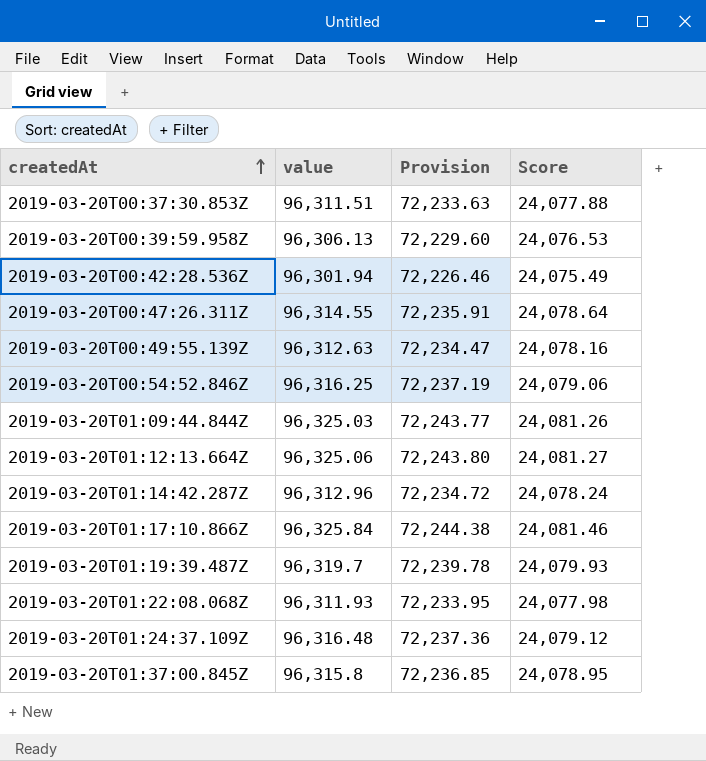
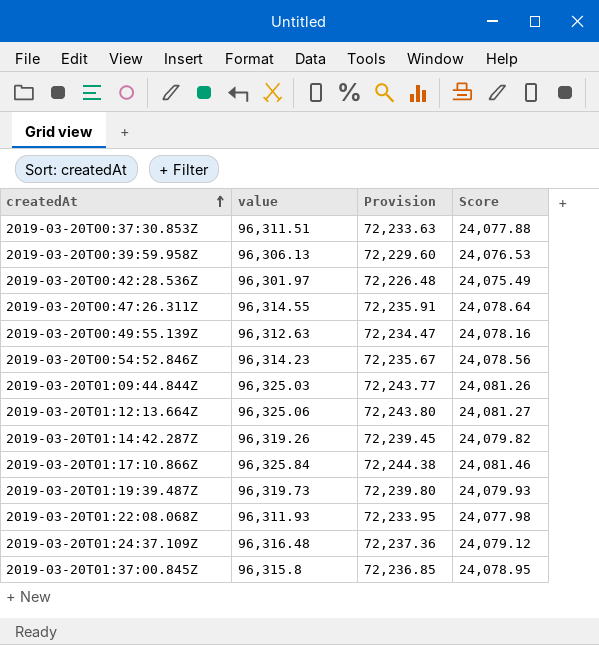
2019-03-20T00:42:28.536Z | value: 96,301.94 -> 96,301.97
2019-03-20T00:42:28.536Z | Provision: 72,226.46 -> 72,226.48
2019-03-20T00:54:52.846Z | value: 96,316.25 -> 96,314.23
2019-03-20T00:54:52.846Z | Provision: 72,237.19 -> 72,235.67
2019-03-20T00:54:52.846Z | Score: 24,079.06 -> 24,078.56
2019-03-20T01:14:42.287Z | value: 96,312.96 -> 96,319.26
2019-03-20T01:14:42.287Z | Provision: 72,234.72 -> 72,239.45
2019-03-20T01:14:42.287Z | Score: 24,078.24 -> 24,079.82
2019-03-20T01:19:39.487Z | value: 96,319.7 -> 96,319.73
2019-03-20T01:19:39.487Z | Provision: 72,239.78 -> 72,239.80

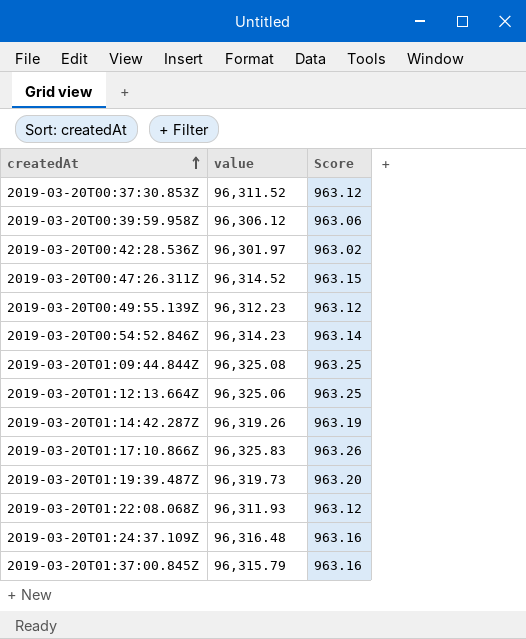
column Provision | formula: [value] * 0.75 -> none
column Score | formula: [value] * 0.25 -> [value] * 0.01
2019-03-20T00:37:30.853Z | value: 96,311.51 -> 96,311.52
2019-03-20T00:39:59.958Z | value: 96,306.13 -> 96,306.12
2019-03-20T00:47:26.311Z | value: 96,314.55 -> 96,314.52
2019-03-20T00:49:55.139Z | value: 96,312.63 -> 96,312.23
2019-03-20T01:09:44.844Z | value: 96,325.03 -> 96,325.08
2019-03-20T01:17:10.866Z | value: 96,325.84 -> 96,325.83
2019-03-20T01:37:00.845Z | value: 96,315.8 -> 96,315.79

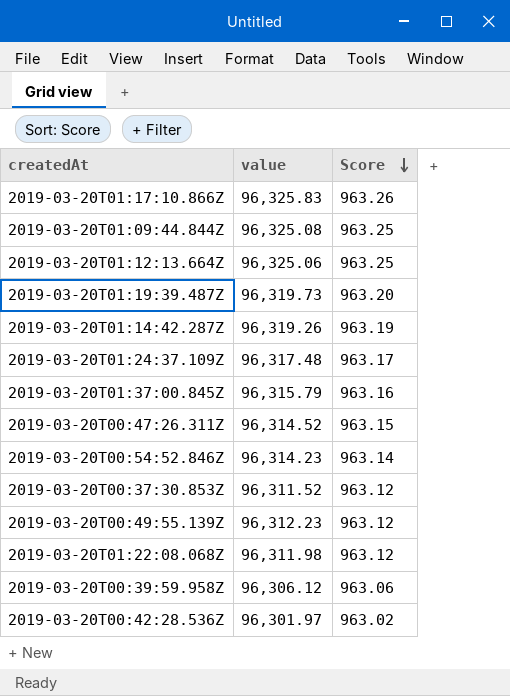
row order: createdAt ascending -> Score descending
2019-03-20T01:24:37.109Z | value: 96,316.48 -> 96,317.48
2019-03-20T01:24:37.109Z | Score: 963.16 -> 963.17
2019-03-20T01:22:08.068Z | value: 96,311.93 -> 96,311.98

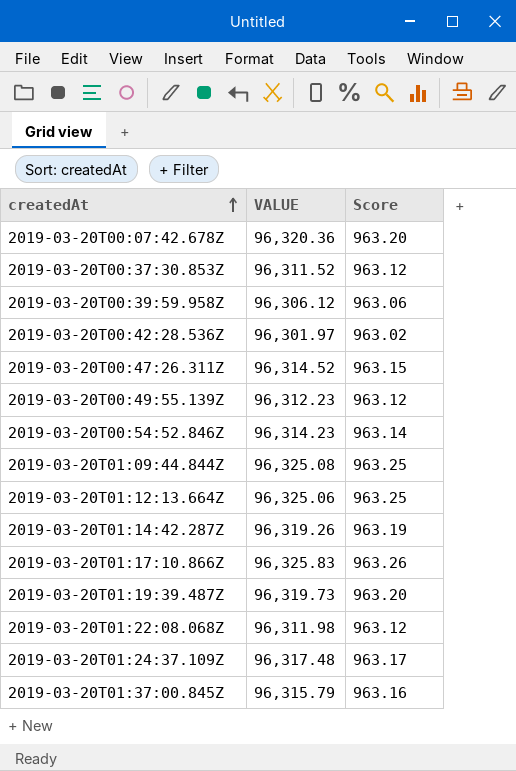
row order: Score descending -> createdAt ascending
column name: value -> VALUE
row 2019-03-20T00:07:42.678Z: none -> 96,320.36 | 963.20

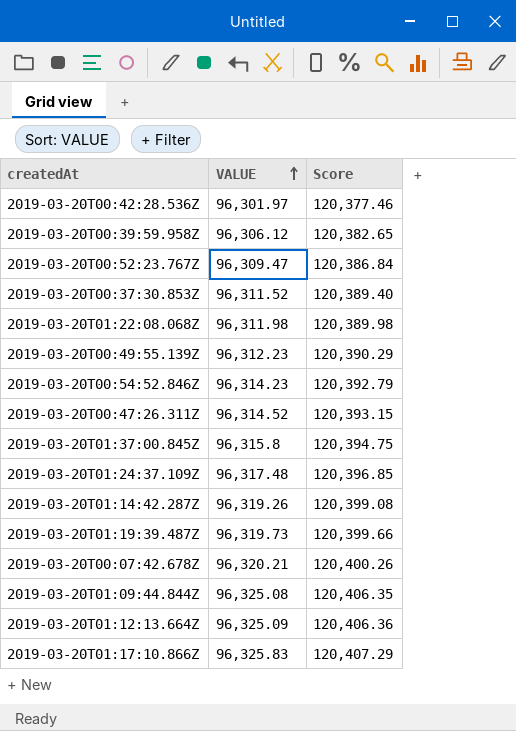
row order: createdAt ascending -> VALUE ascending
column Score | formula: [VALUE] * 0.01 -> [VALUE] * 1.25
row 2019-03-20T00:52:23.767Z: none -> 96,309.47 | 120,386.84
2019-03-20T01:37:00.845Z | VALUE: 96,315.79 -> 96,315.8
2019-03-20T00:07:42.678Z | VALUE: 96,320.36 -> 96,320.21
2019-03-20T01:12:13.664Z | VALUE: 96,325.06 -> 96,325.09

